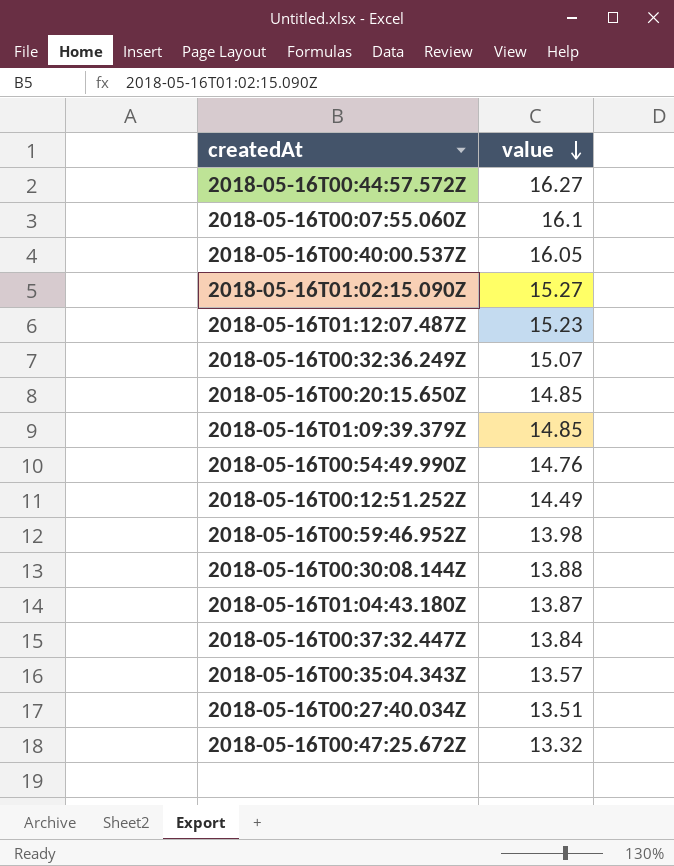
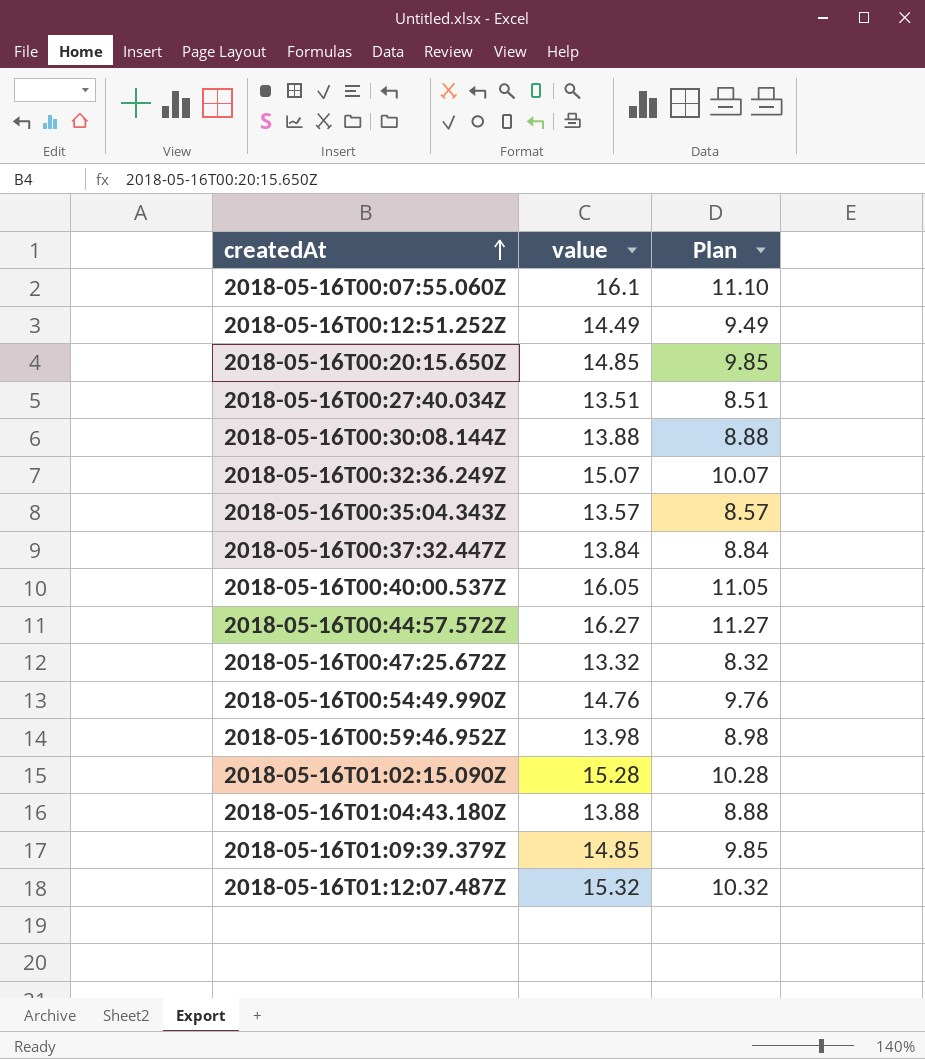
row order: value descending -> createdAt ascending
column Plan | formula: none -> [value] - 5
2018-05-16T01:02:15.090Z | value: 15.27 -> 15.28
2018-05-16T01:04:43.180Z | value: 13.87 -> 13.88
2018-05-16T01:12:07.487Z | value: 15.23 -> 15.32

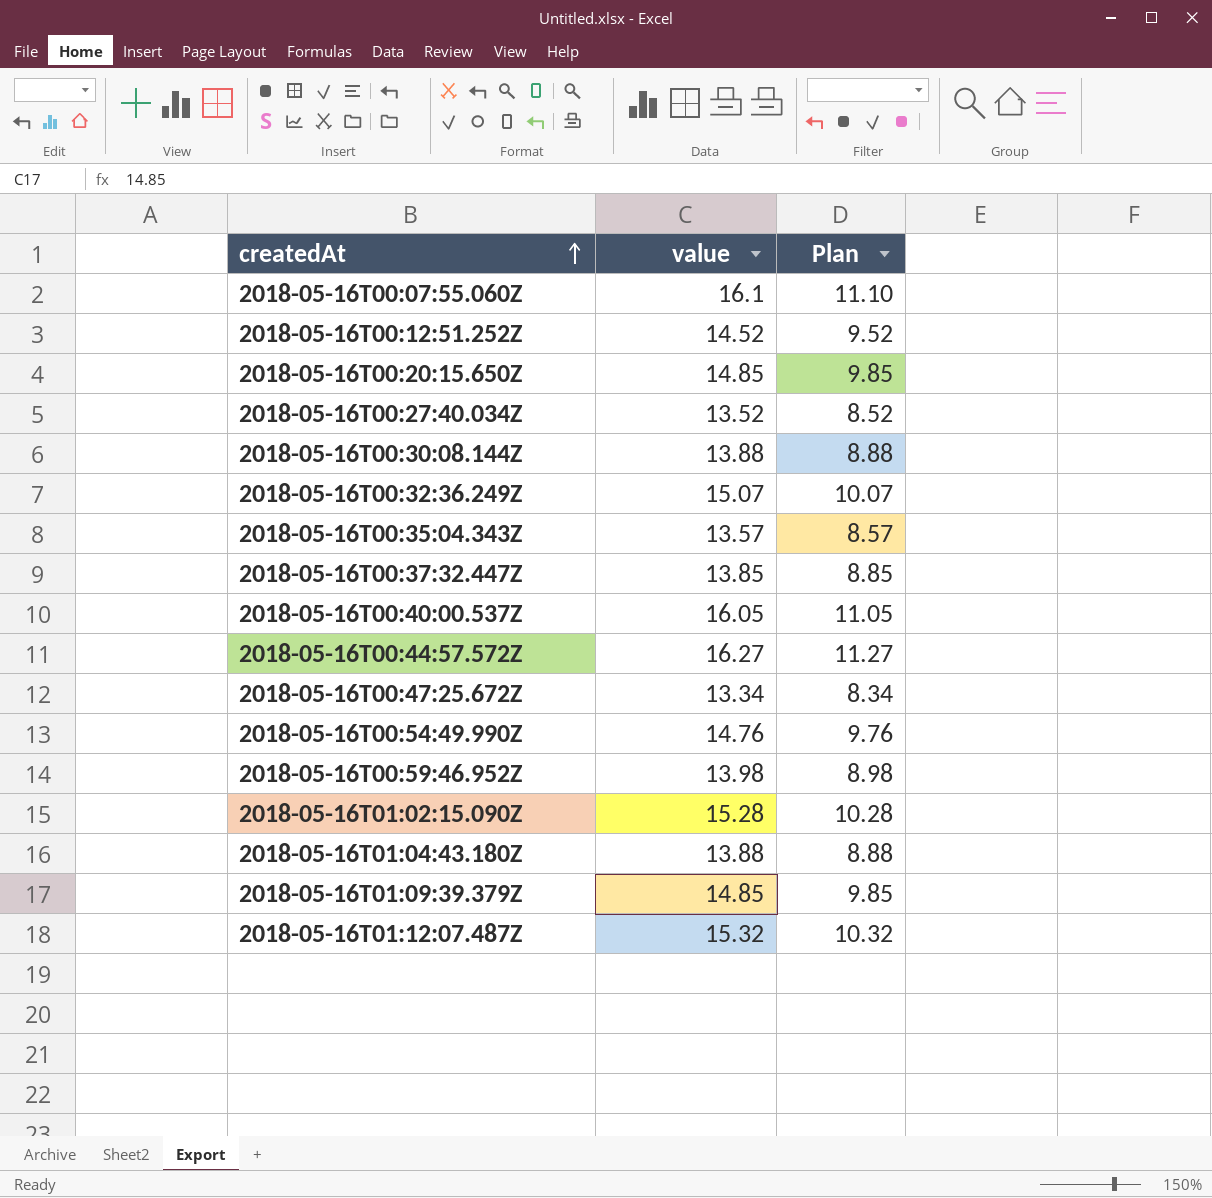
2018-05-16T00:12:51.252Z | value: 14.49 -> 14.52
2018-05-16T00:12:51.252Z | Plan: 9.49 -> 9.52
2018-05-16T00:27:40.034Z | value: 13.51 -> 13.52
2018-05-16T00:27:40.034Z | Plan: 8.51 -> 8.52
2018-05-16T00:37:32.447Z | value: 13.84 -> 13.85
2018-05-16T00:37:32.447Z | Plan: 8.84 -> 8.85
2018-05-16T00:47:25.672Z | value: 13.32 -> 13.34
2018-05-16T00:47:25.672Z | Plan: 8.32 -> 8.34

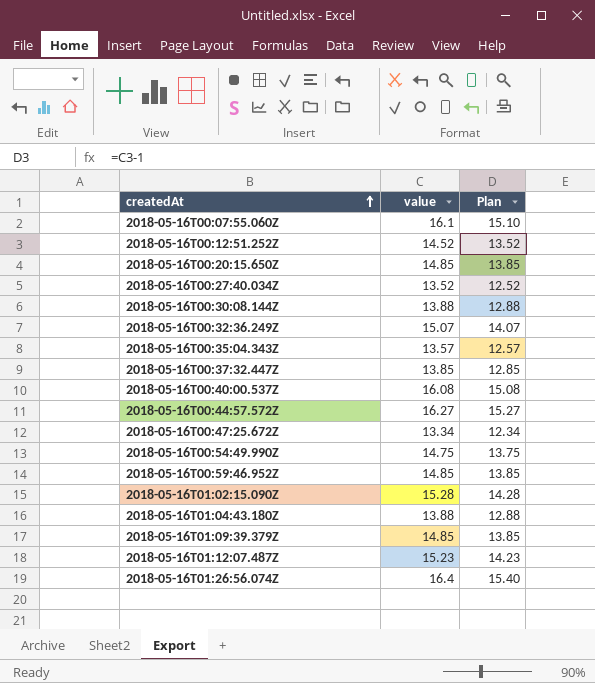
column Plan | formula: [value] - 5 -> [value] - 1
2018-05-16T00:40:00.537Z | value: 16.05 -> 16.08
2018-05-16T00:54:49.990Z | value: 14.76 -> 14.75
2018-05-16T00:59:46.952Z | value: 13.98 -> 14.85
2018-05-16T01:12:07.487Z | value: 15.32 -> 15.23
row 2018-05-16T01:26:56.074Z: none -> 16.4 | 15.40

